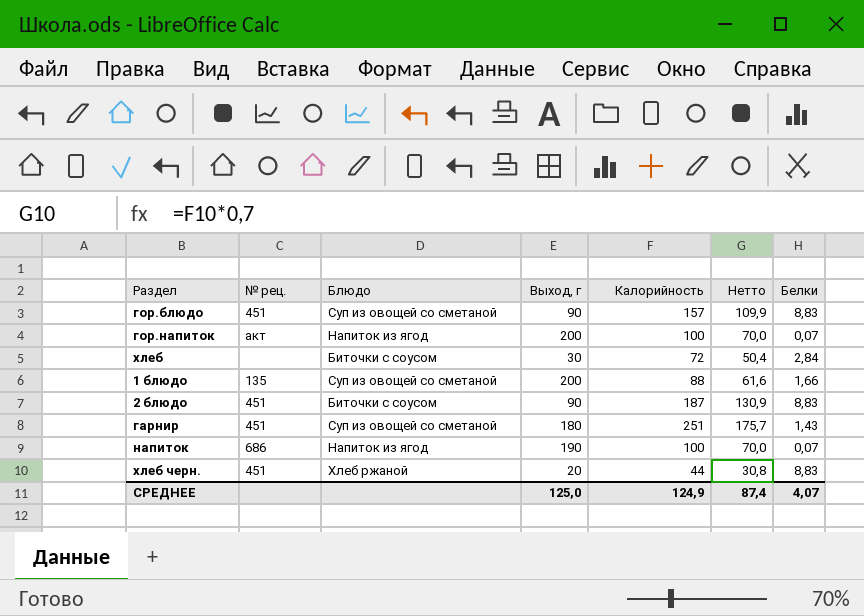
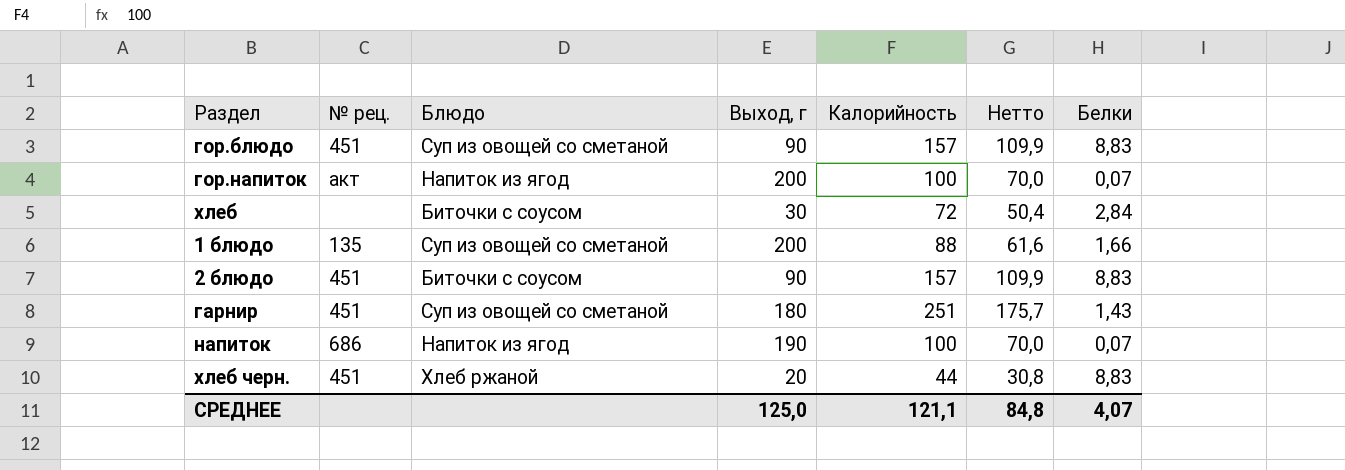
2 блюдо | Калорийность: 187 -> 157
2 блюдо | Нетто: 130,9 -> 109,9
СРЕДНЕЕ | Калорийность: 124,9 -> 121,1
СРЕДНЕЕ | Нетто: 87,4 -> 84,8

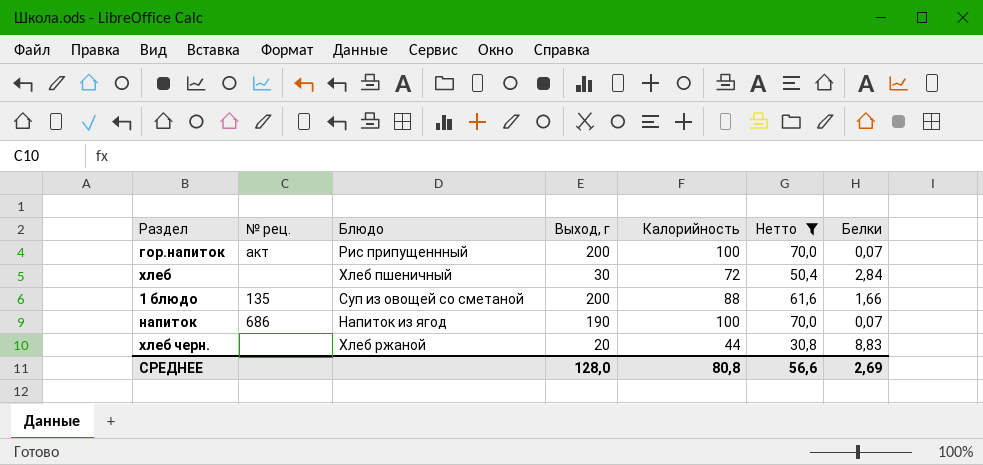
filter: none -> Нетто <= 70,0
гор.напиток | Блюдо: Напиток из ягод -> Рис припущеннный
хлеб | Блюдо: Биточки с соусом -> Хлеб пшеничный
хлеб черн. | № рец.: 451 -> none
СРЕДНЕЕ | Выход, г: 125,0 -> 128,0
СРЕДНЕЕ | Калорийность: 121,1 -> 80,8
СРЕДНЕЕ | Нетто: 84,8 -> 56,6
СРЕДНЕЕ | Белки: 4,07 -> 2,69

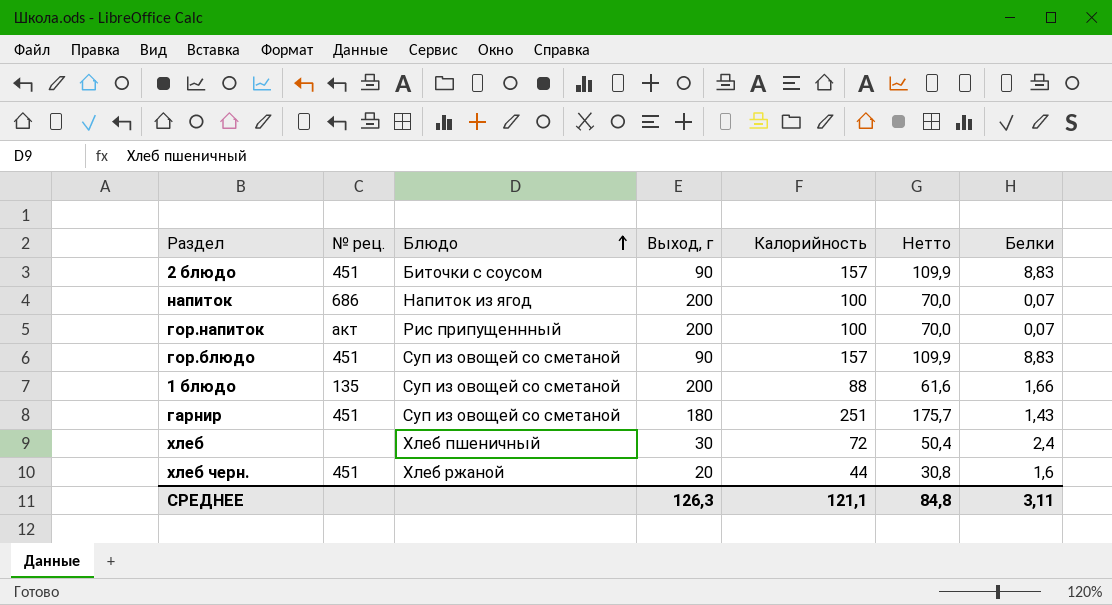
filter: Нетто <= 70,0 -> none
row order: none -> Блюдо ascending
напиток | Выход, г: 190 -> 200
хлеб | Белки: 2,84 -> 2,4
хлеб черн. | № рец.: none -> 451
хлеб черн. | Белки: 8,83 -> 1,6
СРЕДНЕЕ | Выход, г: 128,0 -> 126,3
СРЕДНЕЕ | Калорийность: 80,8 -> 121,1
СРЕДНЕЕ | Нетто: 56,6 -> 84,8
СРЕДНЕЕ | Белки: 2,69 -> 3,11

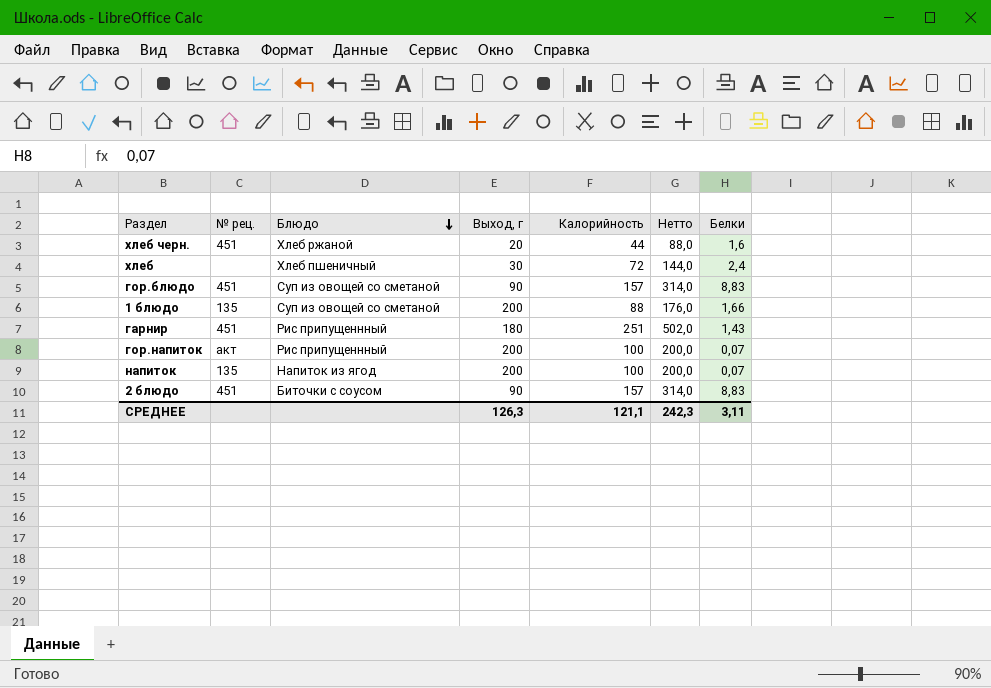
row order: Блюдо ascending -> Блюдо descending
column Нетто | formula: [Калорийность] * 0,7 -> [Калорийность] * 2
гарнир | Блюдо: Суп из овощей со сметаной -> Рис припущеннный
напиток | № рец.: 686 -> 135
СРЕДНЕЕ | Нетто: 84,8 -> 242,3

